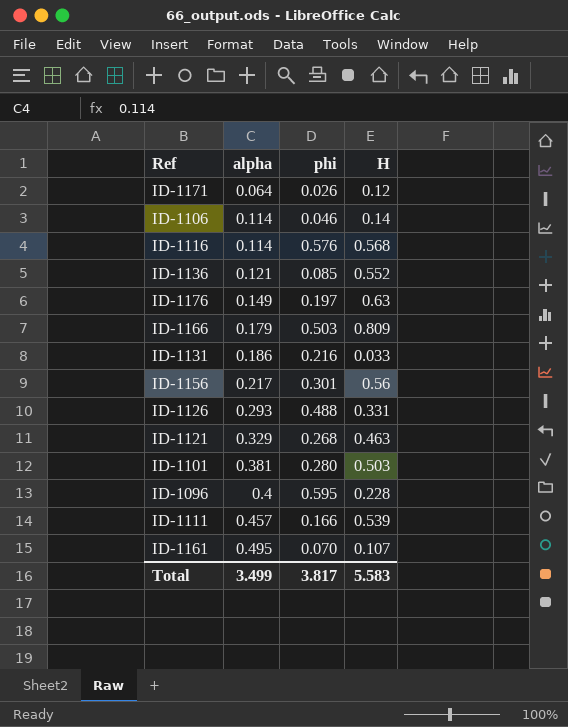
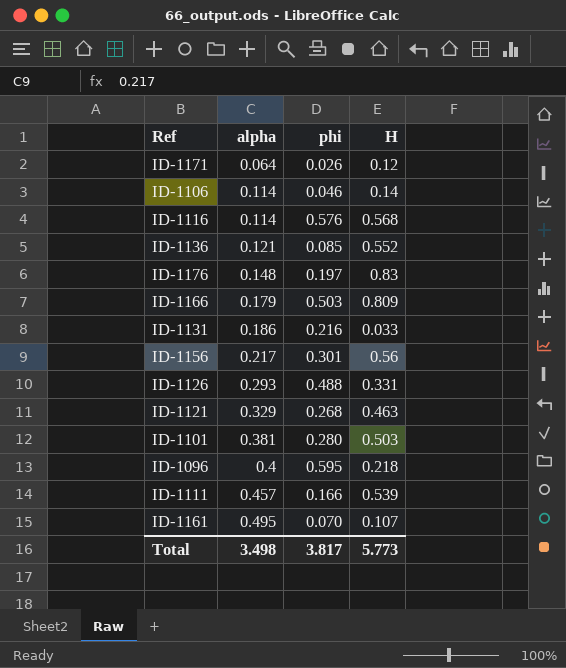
ID-1176 | alpha: 0.149 -> 0.148
ID-1176 | H: 0.63 -> 0.83
ID-1096 | H: 0.228 -> 0.218
Total | alpha: 3.499 -> 3.498
Total | H: 5.583 -> 5.773

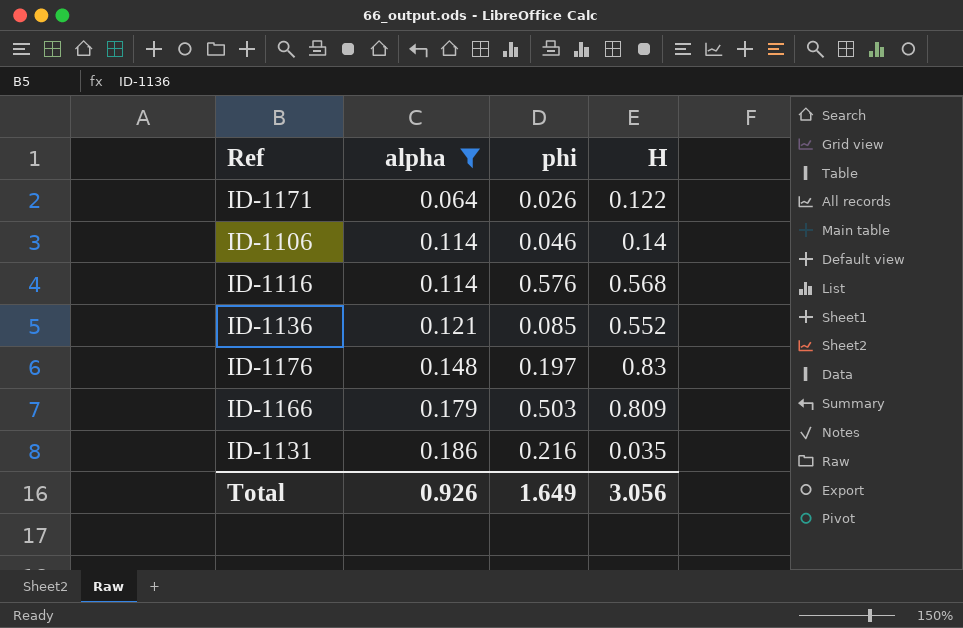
filter: none -> alpha <= 0.186
ID-1171 | H: 0.12 -> 0.122
ID-1131 | H: 0.033 -> 0.035
Total | alpha: 3.498 -> 0.926
Total | phi: 3.817 -> 1.649
Total | H: 5.773 -> 3.056

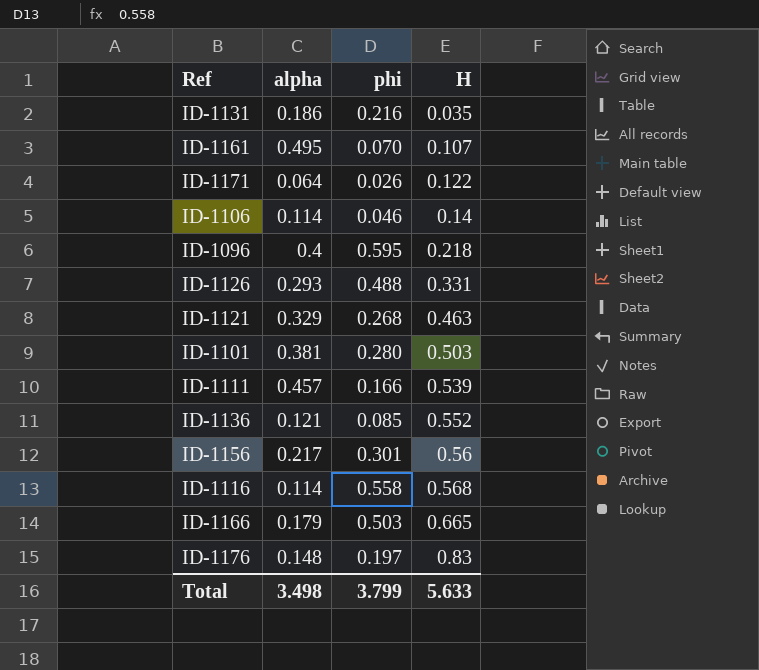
filter: alpha <= 0.186 -> none
row order: alpha ascending -> H ascending
ID-1116 | phi: 0.576 -> 0.558
ID-1166 | H: 0.809 -> 0.665
Total | alpha: 0.926 -> 3.498
Total | phi: 1.649 -> 3.799
Total | H: 3.056 -> 5.633

